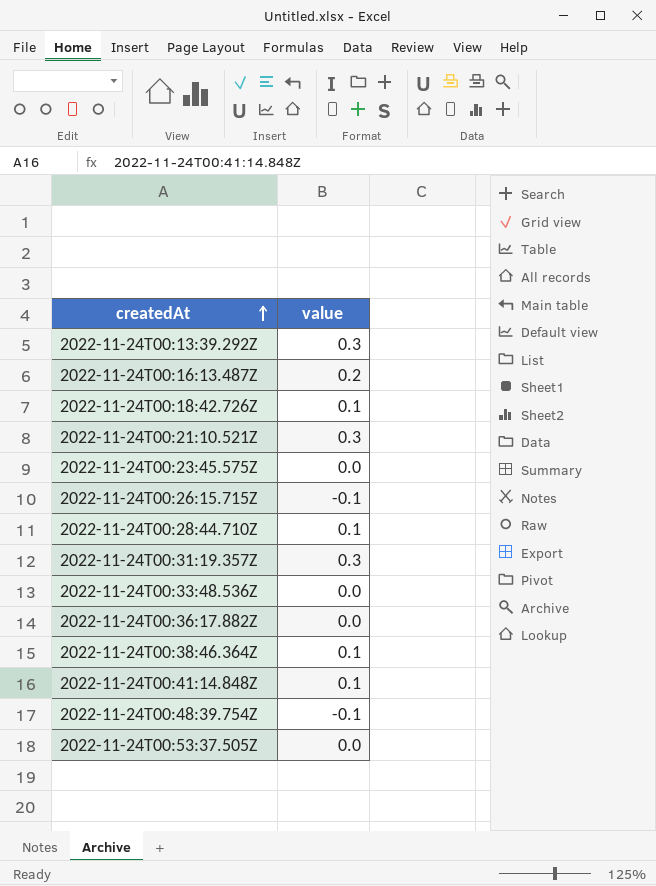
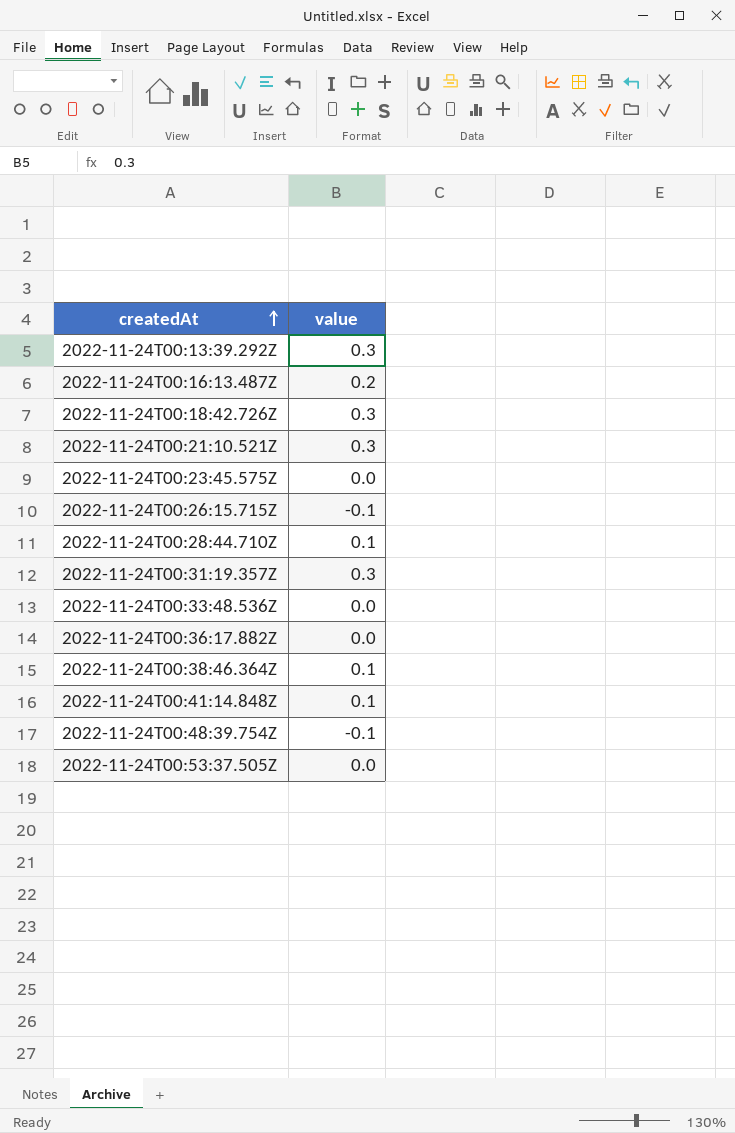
2022-11-24T00:18:42.726Z | value: 0.1 -> 0.3

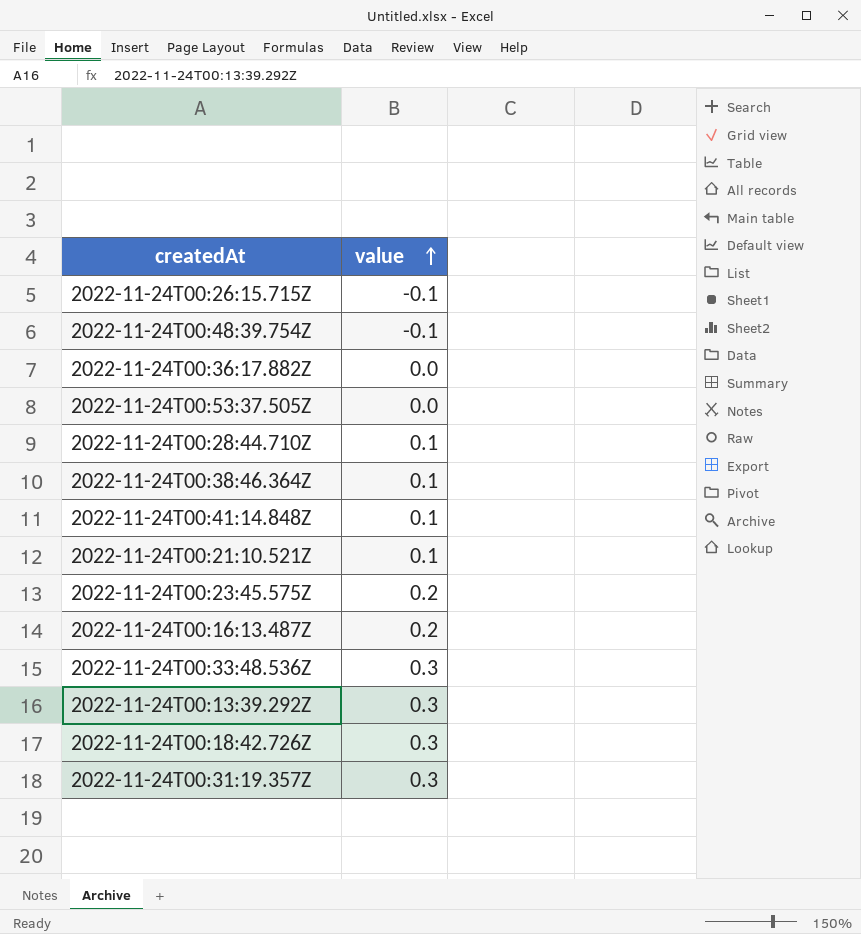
row order: createdAt ascending -> value ascending
2022-11-24T00:21:10.521Z | value: 0.3 -> 0.1
2022-11-24T00:23:45.575Z | value: 0.0 -> 0.2
2022-11-24T00:33:48.536Z | value: 0.0 -> 0.3

